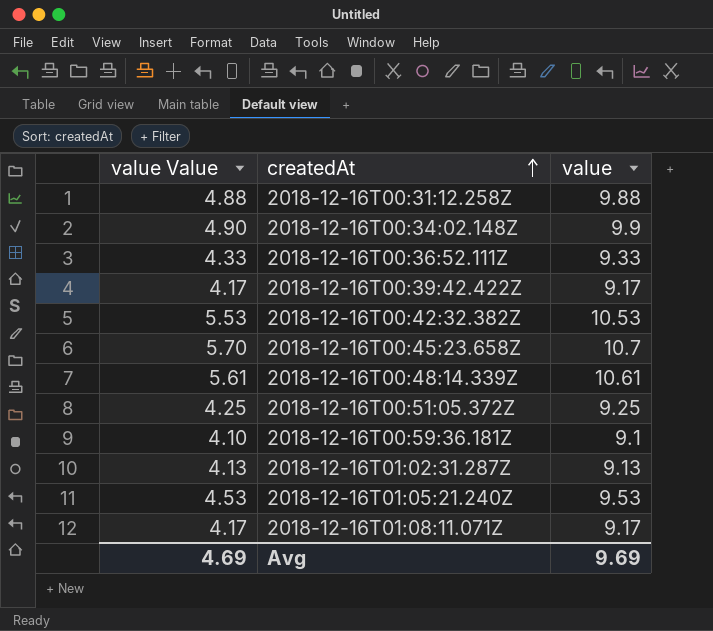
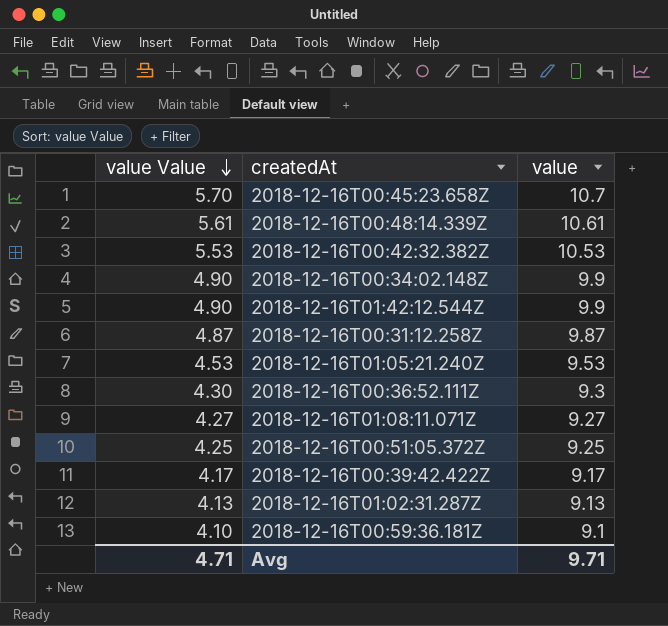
row order: createdAt ascending -> value Value descending
row 2018-12-16T01:42:12.544Z: none -> 4.90 | 9.9
2018-12-16T00:31:12.258Z | value Value: 4.88 -> 4.87
2018-12-16T00:31:12.258Z | value: 9.88 -> 9.87
2018-12-16T00:36:52.111Z | value Value: 4.33 -> 4.30
2018-12-16T00:36:52.111Z | value: 9.33 -> 9.3
2018-12-16T01:08:11.071Z | value Value: 4.17 -> 4.27
2018-12-16T01:08:11.071Z | value: 9.17 -> 9.27
Avg | value Value: 4.69 -> 4.71
Avg | value: 9.69 -> 9.71

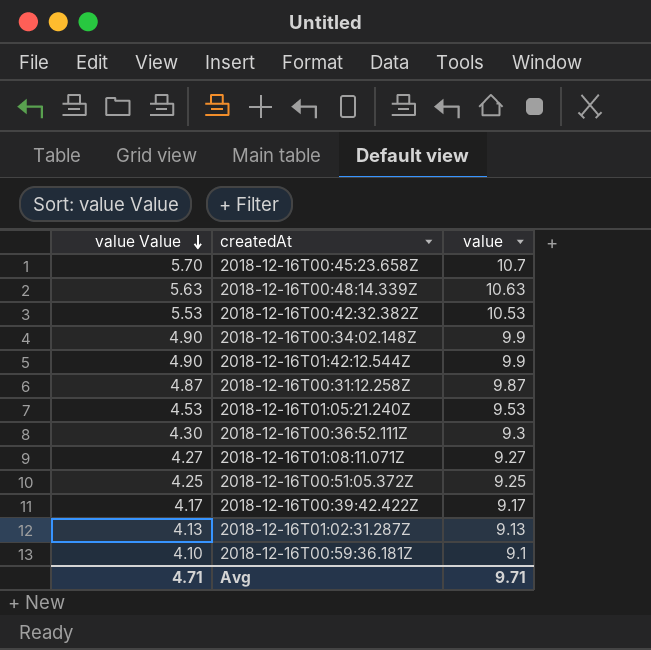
2018-12-16T00:48:14.339Z | value Value: 5.61 -> 5.63
2018-12-16T00:48:14.339Z | value: 10.61 -> 10.63

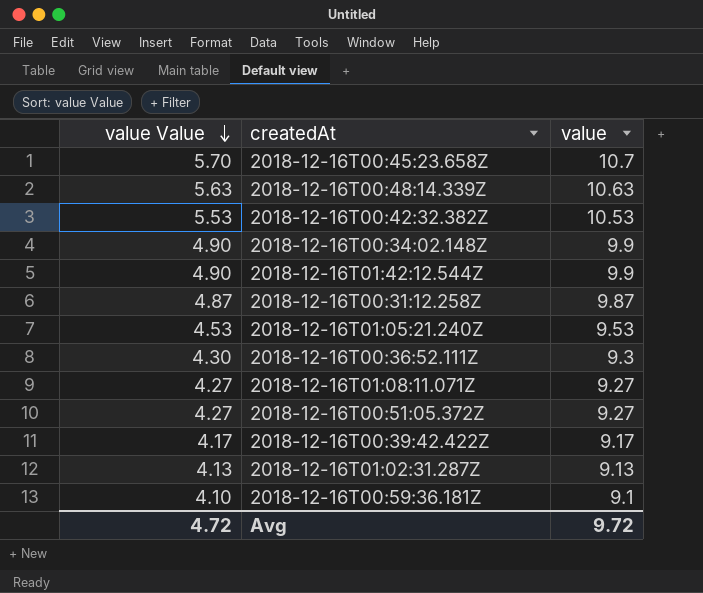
2018-12-16T00:51:05.372Z | value Value: 4.25 -> 4.27
2018-12-16T00:51:05.372Z | value: 9.25 -> 9.27
Avg | value Value: 4.71 -> 4.72
Avg | value: 9.71 -> 9.72

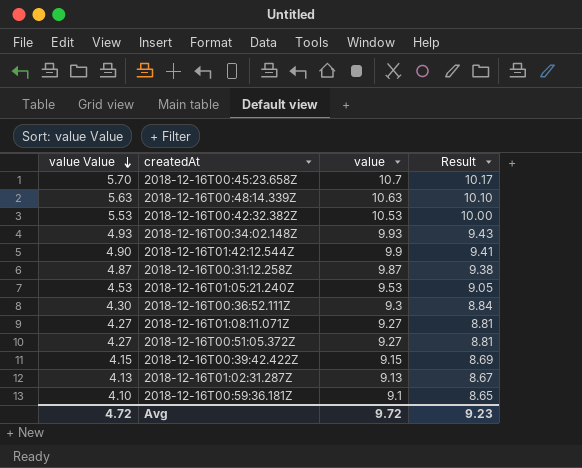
column Result | formula: none -> [value] * 0.95
2018-12-16T00:34:02.148Z | value Value: 4.90 -> 4.93
2018-12-16T00:34:02.148Z | value: 9.9 -> 9.93
2018-12-16T00:39:42.422Z | value Value: 4.17 -> 4.15
2018-12-16T00:39:42.422Z | value: 9.17 -> 9.15

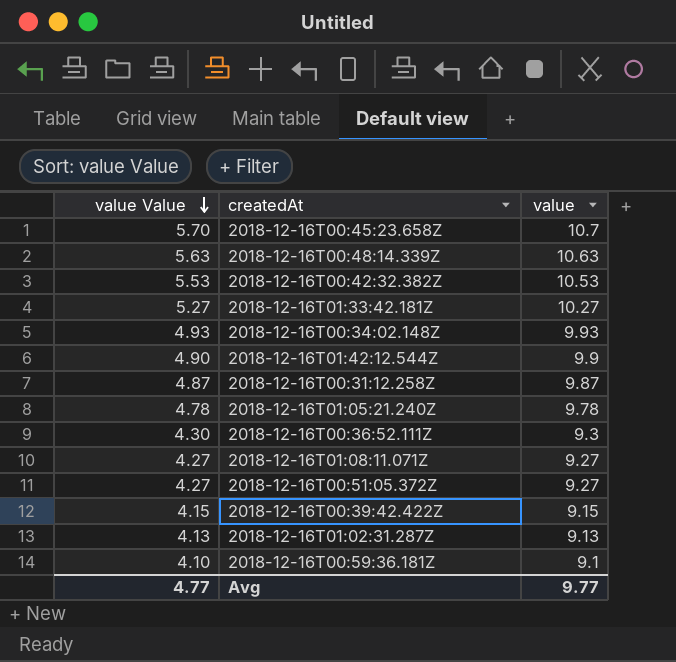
column Result | formula: [value] * 0.95 -> none
row 2018-12-16T01:33:42.181Z: none -> 5.27 | 10.27
2018-12-16T01:05:21.240Z | value Value: 4.53 -> 4.78
2018-12-16T01:05:21.240Z | value: 9.53 -> 9.78
Avg | value Value: 4.72 -> 4.77
Avg | value: 9.72 -> 9.77

